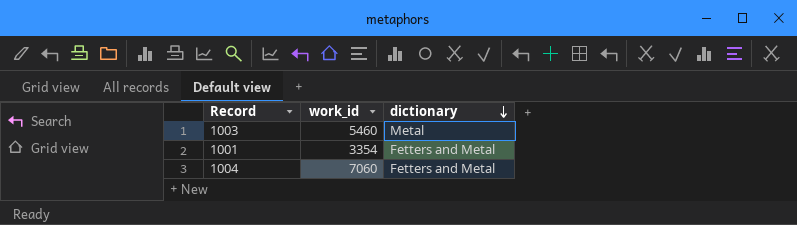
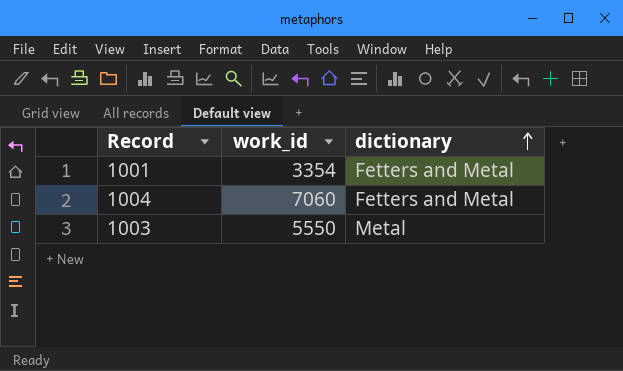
row order: dictionary descending -> dictionary ascending
1003 | work_id: 5460 -> 5550

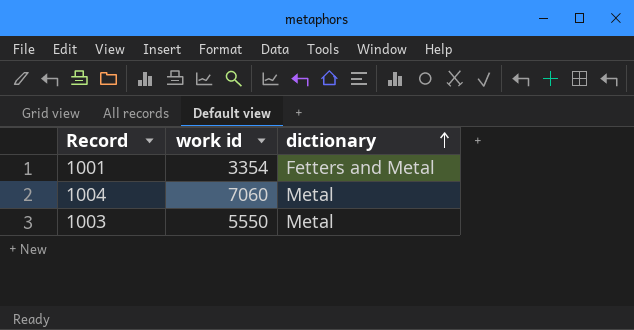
column name: work_id -> work id
1004 | dictionary: Fetters and Metal -> Metal

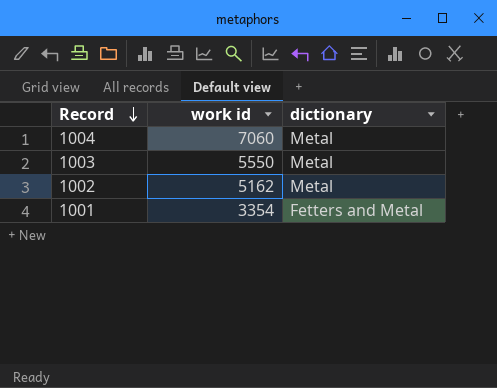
row order: dictionary ascending -> Record descending
row 1002: none -> 5162 | Metal

